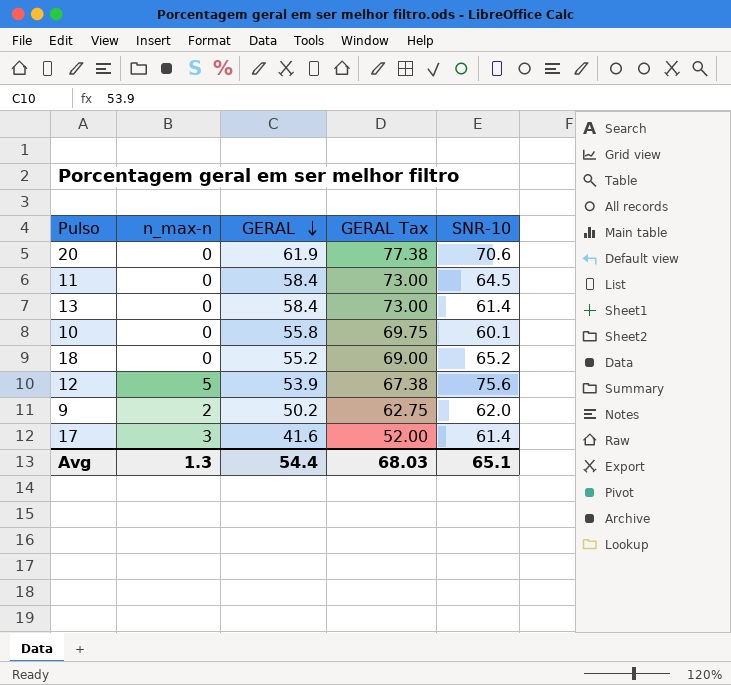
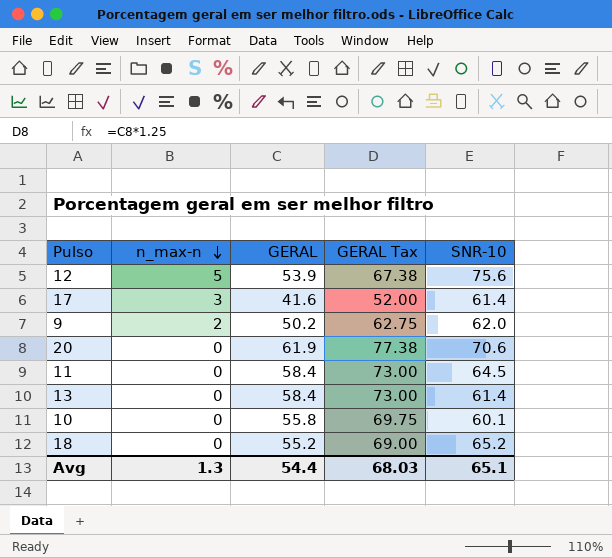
row order: GERAL descending -> n_max-n descending

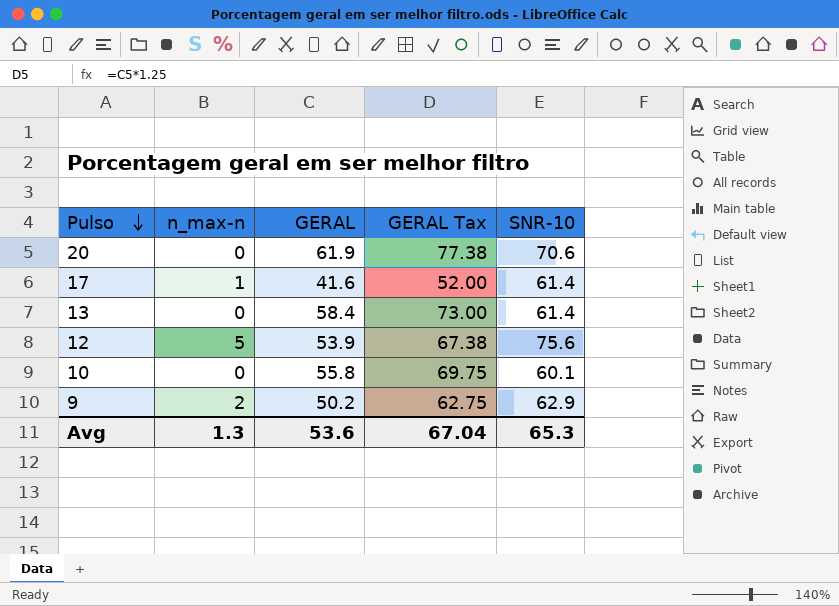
row order: n_max-n descending -> Pulso descending
row 11: 0 | 58.4 | 73.00 | 64.5 -> none
row 18: 0 | 55.2 | 69.00 | 65.2 -> none
17 | n_max-n: 3 -> 1
9 | SNR-10: 62.0 -> 62.9
Avg | GERAL: 54.4 -> 53.6
Avg | GERAL Tax: 68.03 -> 67.04
Avg | SNR-10: 65.1 -> 65.3

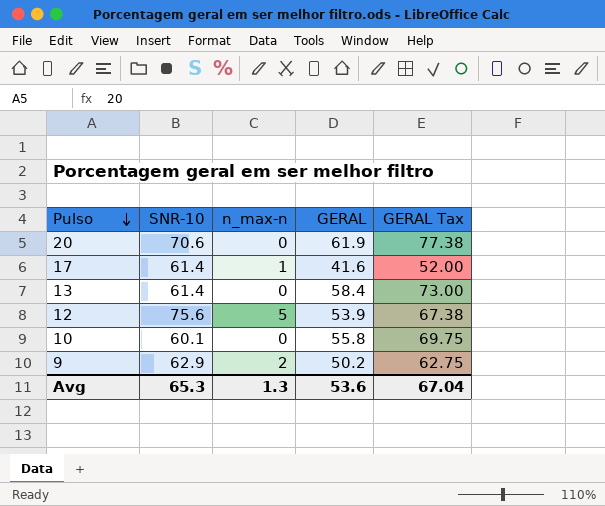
column SNR-10 | position: 5 -> 2

